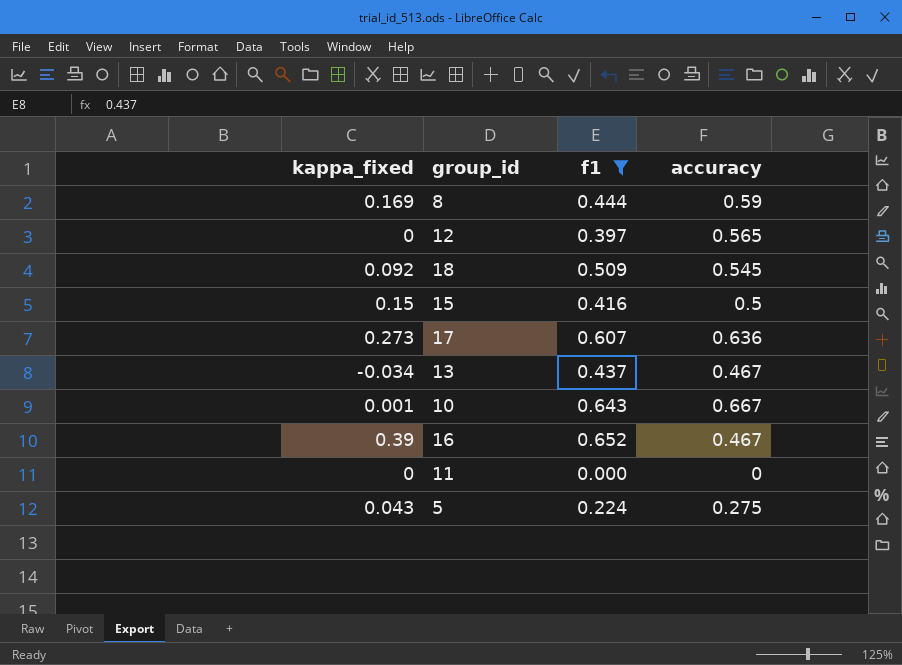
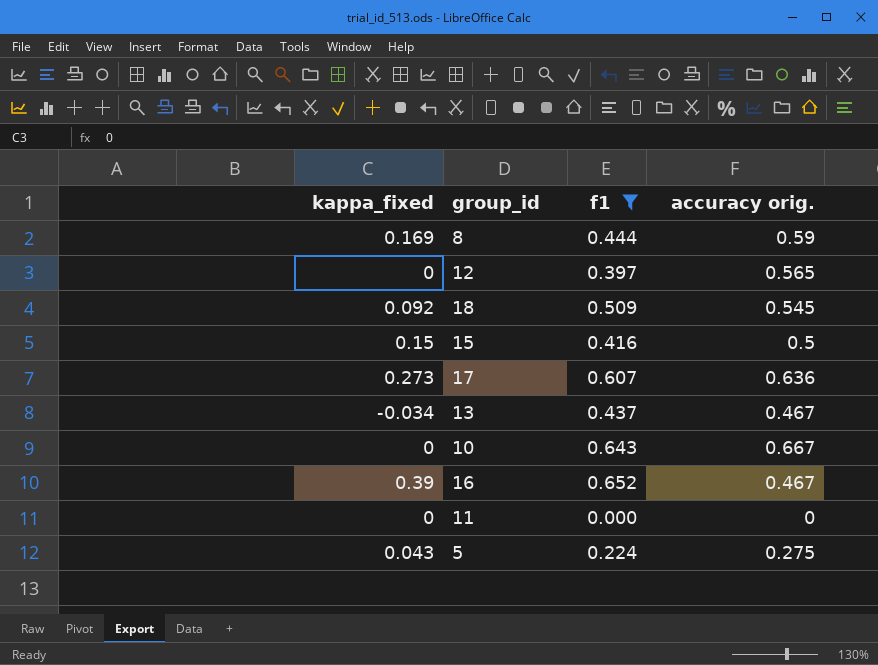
column name: accuracy -> accuracy orig.
10 | kappa_fixed: 0.001 -> 0

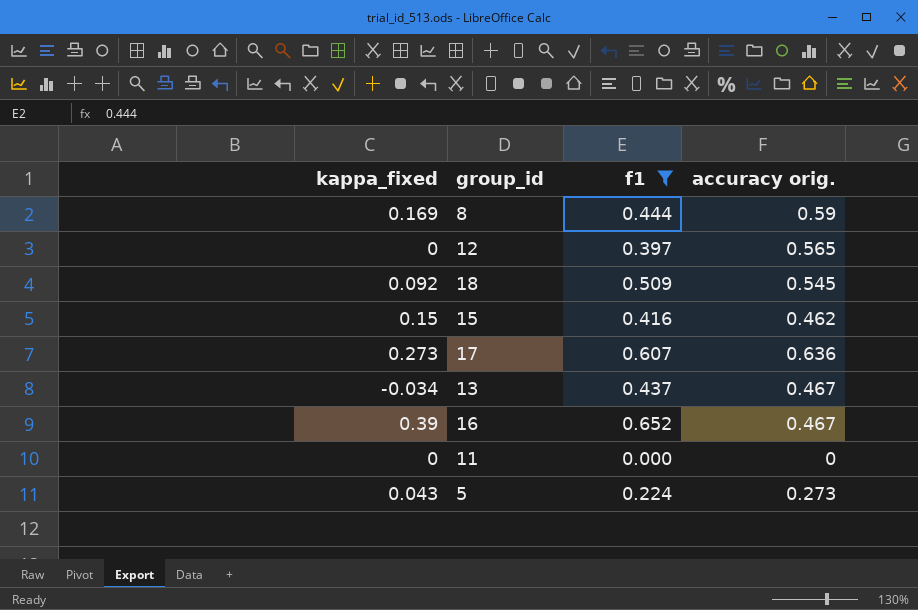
row 10: 0 | 0.643 | 0.667 -> none
15 | accuracy orig.: 0.5 -> 0.462
5 | accuracy orig.: 0.275 -> 0.273

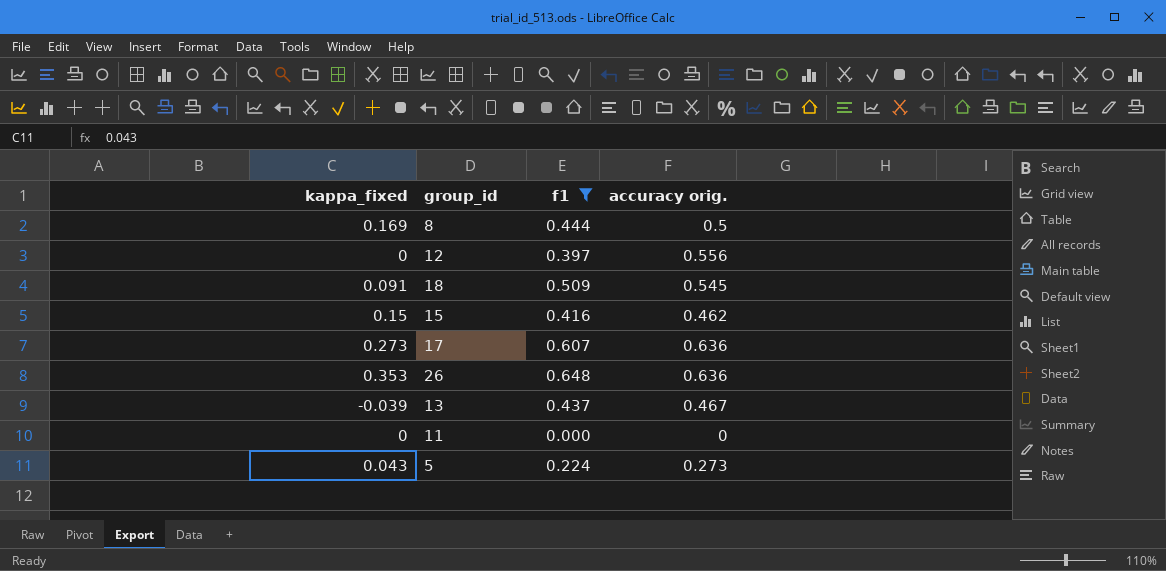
row 16: 0.39 | 0.652 | 0.467 -> none
8 | accuracy orig.: 0.59 -> 0.5
12 | accuracy orig.: 0.565 -> 0.556
18 | kappa_fixed: 0.092 -> 0.091
row 26: none -> 0.353 | 0.648 | 0.636
13 | kappa_fixed: -0.034 -> -0.039

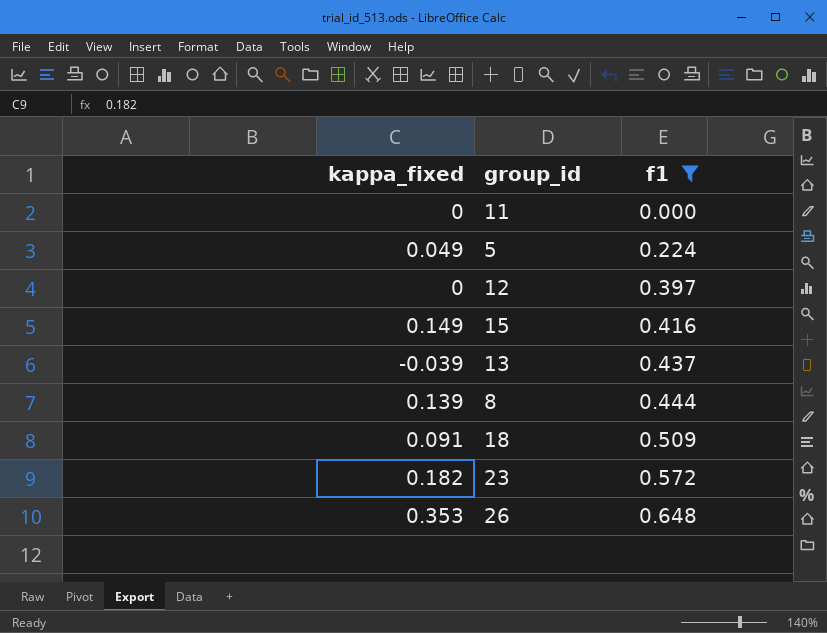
row order: none -> f1 ascending
column accuracy orig. | position: 4 -> none
row 17: 0.273 | 0.607 | 0.636 -> none
5 | kappa_fixed: 0.043 -> 0.049
15 | kappa_fixed: 0.15 -> 0.149
8 | kappa_fixed: 0.169 -> 0.139
row 23: none -> 0.182 | 0.572

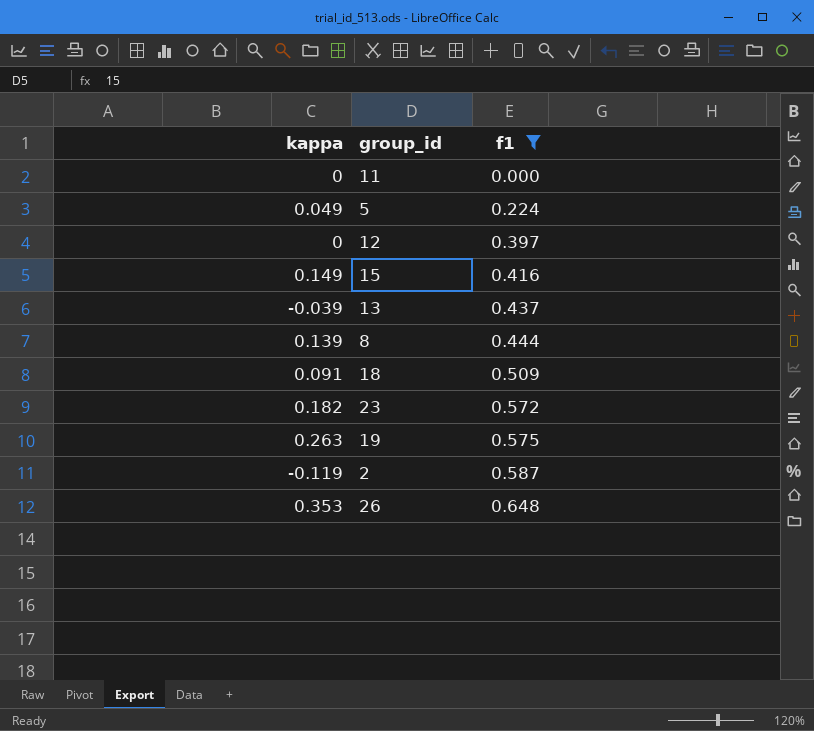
column name: kappa_fixed -> kappa
row 19: none -> 0.263 | 0.575
row 2: none -> -0.119 | 0.587

